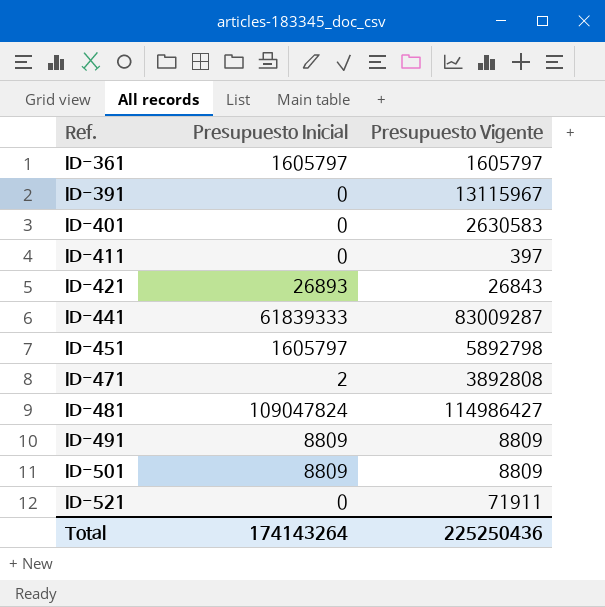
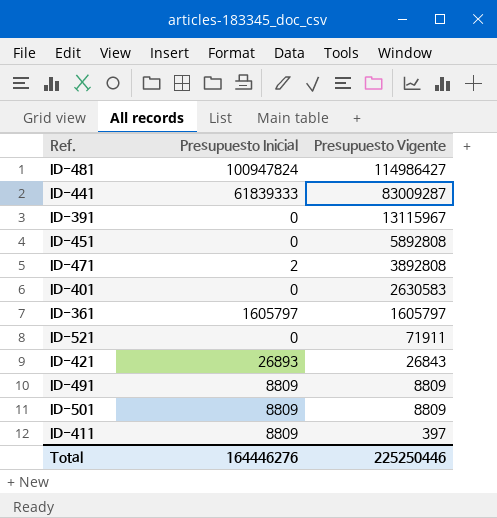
row order: Ref. ascending -> Presupuesto Vigente descending
ID-481 | Presupuesto Inicial: 109047824 -> 100947824
ID-451 | Presupuesto Inicial: 1605797 -> 0
ID-451 | Presupuesto Vigente: 5892798 -> 5892808
ID-411 | Presupuesto Inicial: 0 -> 8809
Total | Presupuesto Inicial: 174143264 -> 164446276
Total | Presupuesto Vigente: 225250436 -> 225250446

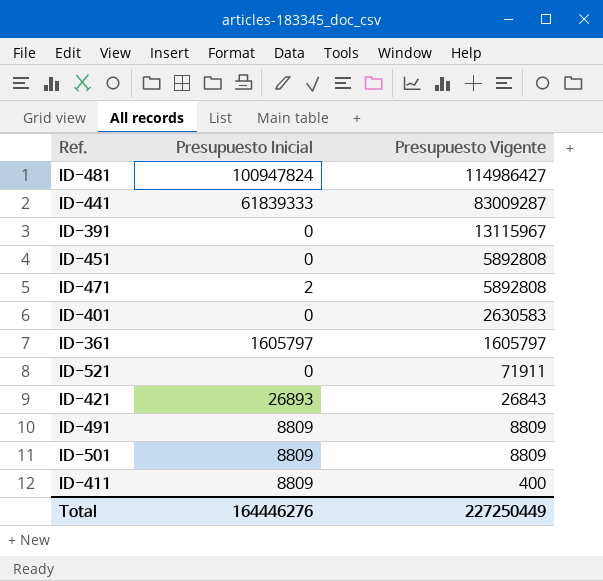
ID-471 | Presupuesto Vigente: 3892808 -> 5892808
ID-411 | Presupuesto Vigente: 397 -> 400
Total | Presupuesto Vigente: 225250446 -> 227250449

